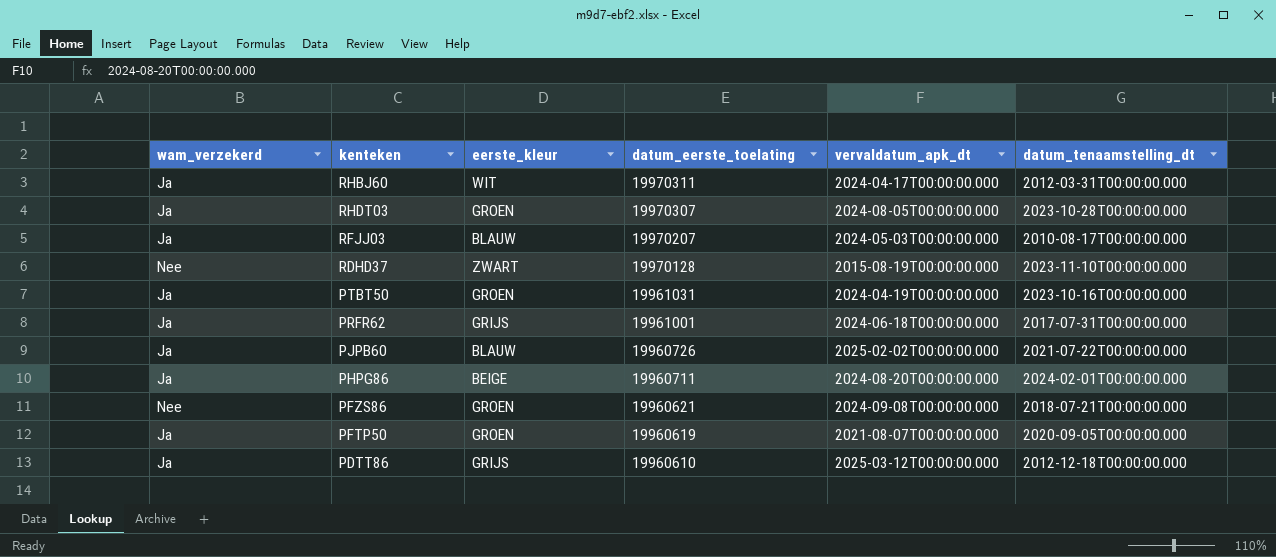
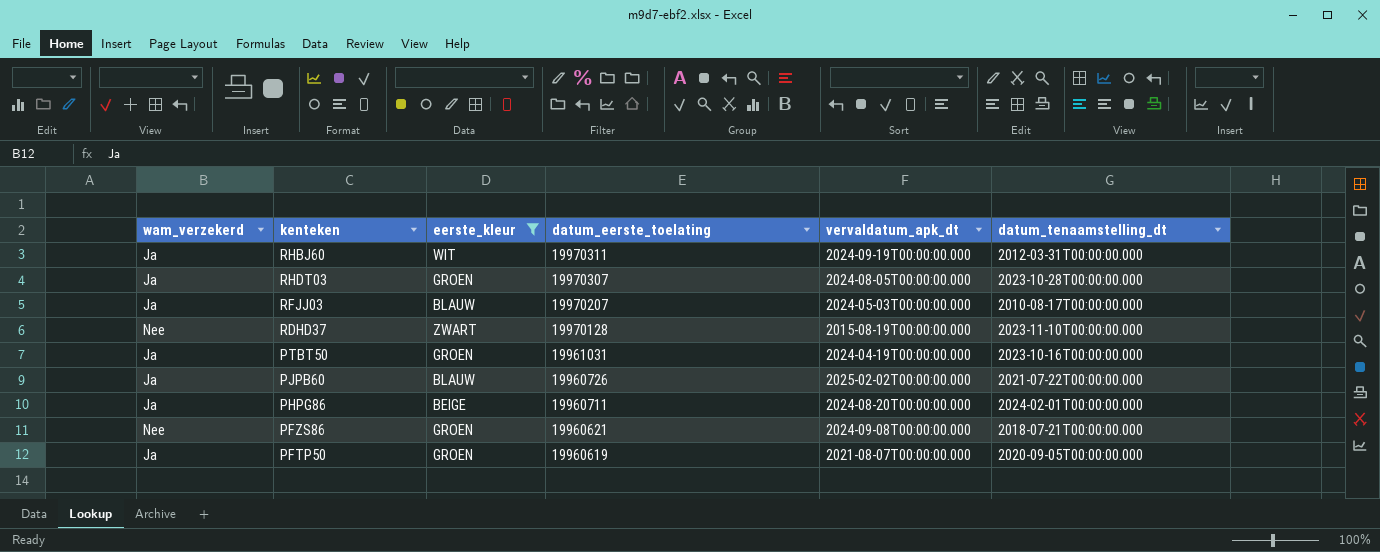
filter: none -> eerste_kleur != GRIJS
RHBJ60 | vervaldatum_apk_dt: 2024-04-17T00:00:00.000 -> 2024-09-19T00:00:00.000

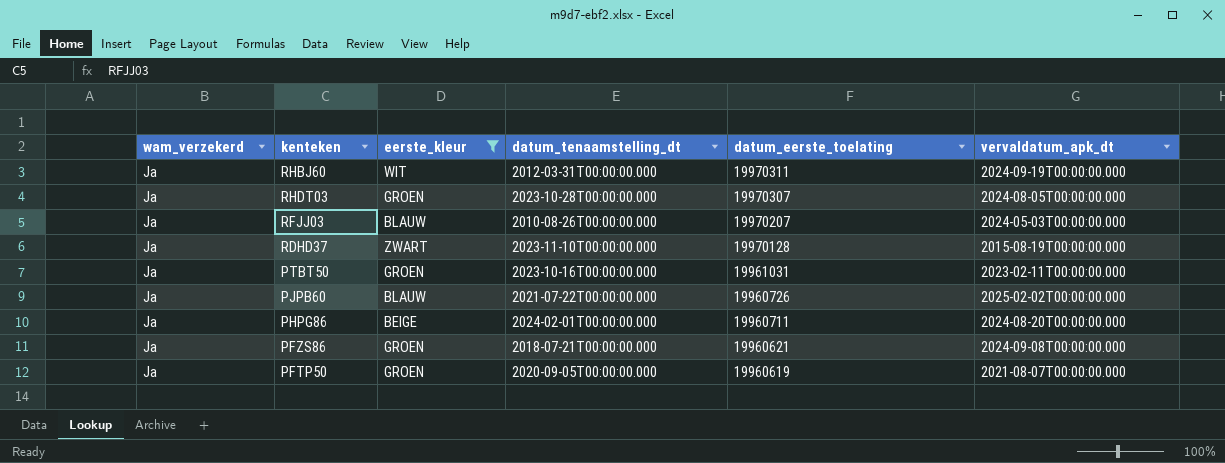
column datum_tenaamstelling_dt | position: 6 -> 4
RFJJ03 | datum_tenaamstelling_dt: 2010-08-17T00:00:00.000 -> 2010-08-26T00:00:00.000
RDHD37 | wam_verzekerd: Nee -> Ja
PTBT50 | vervaldatum_apk_dt: 2024-04-19T00:00:00.000 -> 2023-02-11T00:00:00.000
PFZS86 | wam_verzekerd: Nee -> Ja

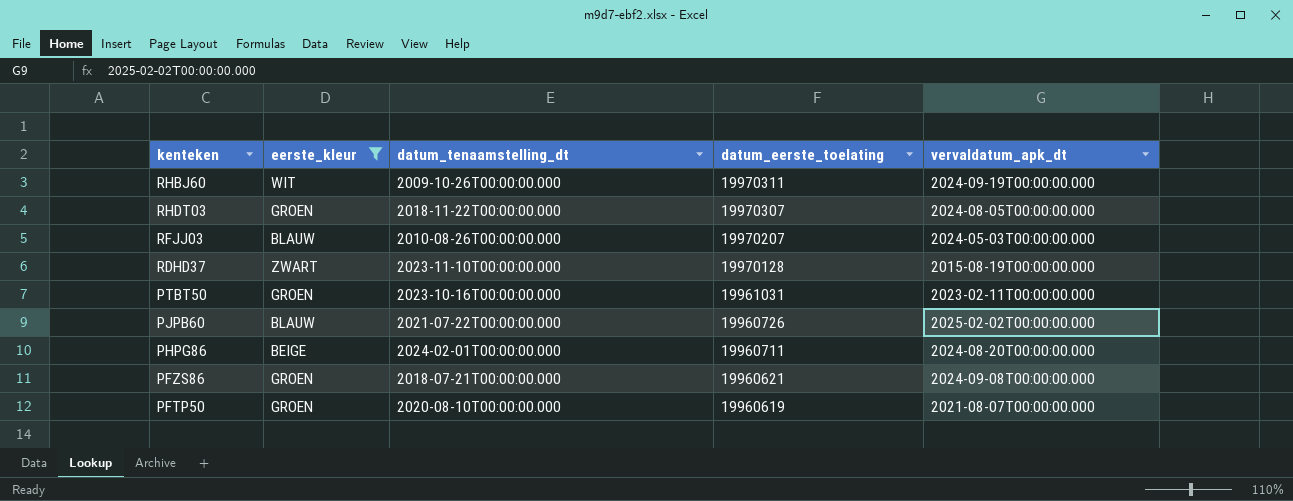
column wam_verzekerd | position: 1 -> none
RHBJ60 | datum_tenaamstelling_dt: 2012-03-31T00:00:00.000 -> 2009-10-26T00:00:00.000
RHDT03 | datum_tenaamstelling_dt: 2023-10-28T00:00:00.000 -> 2018-11-22T00:00:00.000
PFTP50 | datum_tenaamstelling_dt: 2020-09-05T00:00:00.000 -> 2020-08-10T00:00:00.000

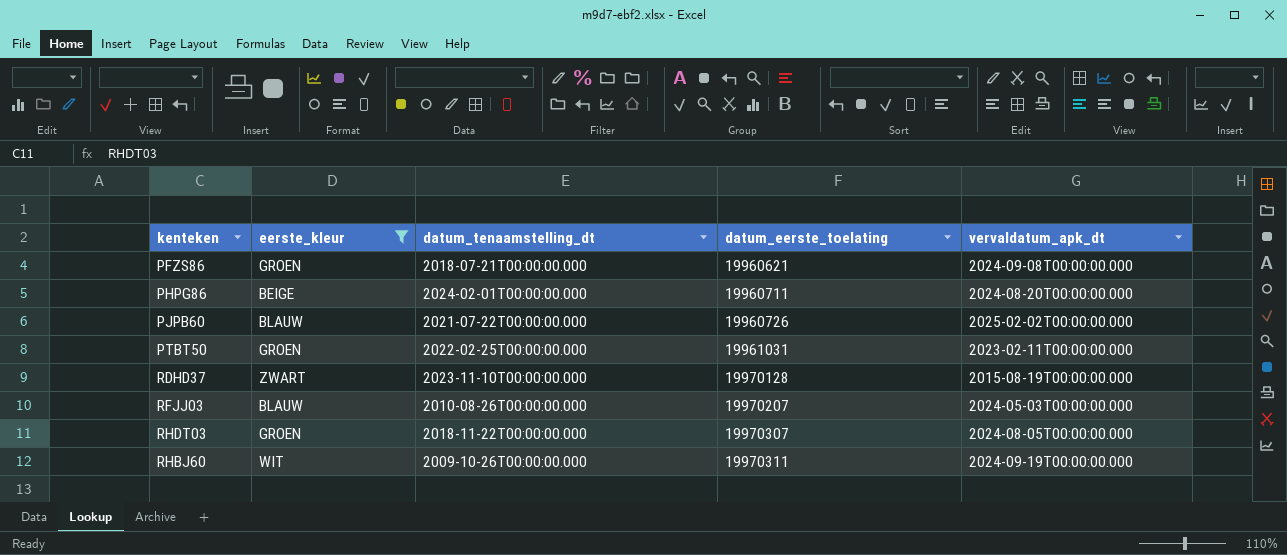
row order: datum_eerste_toelating descending -> datum_eerste_toelating ascending
row PFTP50: GROEN | 2020-08-10T00:00:00.000 | 19960619 | 2021-08-07T00:00:00.000 -> none
PTBT50 | datum_tenaamstelling_dt: 2023-10-16T00:00:00.000 -> 2022-02-25T00:00:00.000

